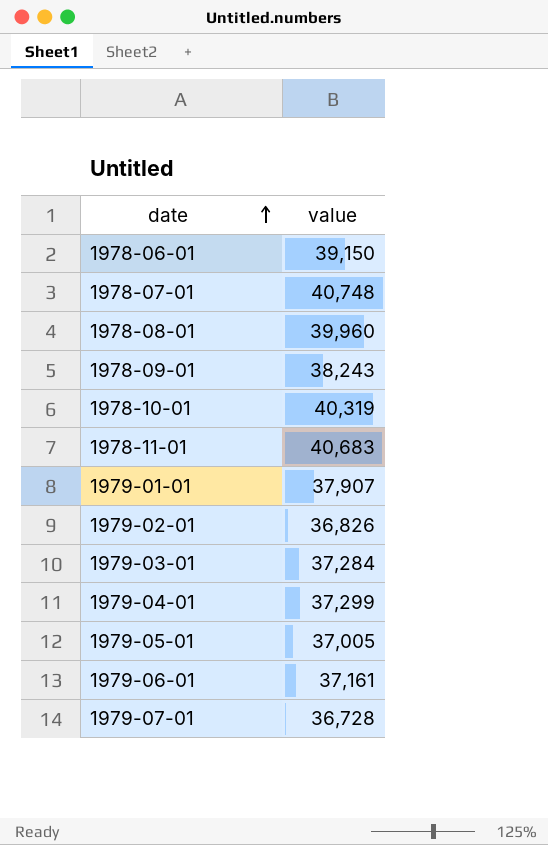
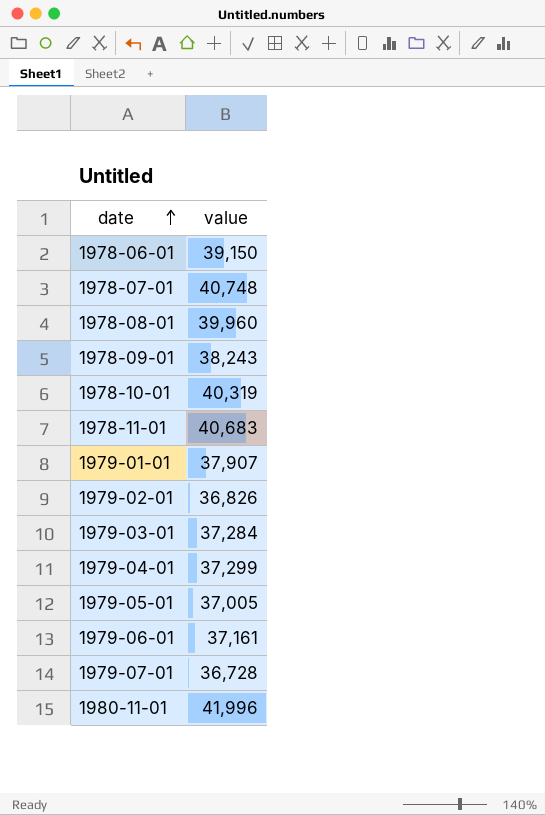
row 1980-11-01: none -> 41,996

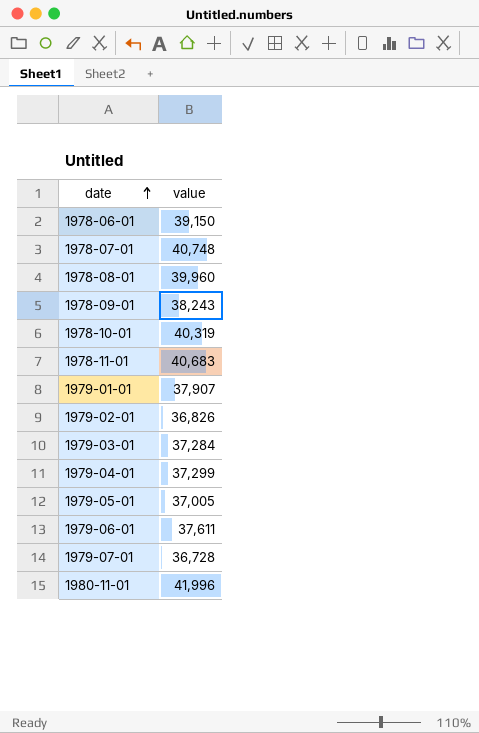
1979-06-01 | value: 37,161 -> 37,611

